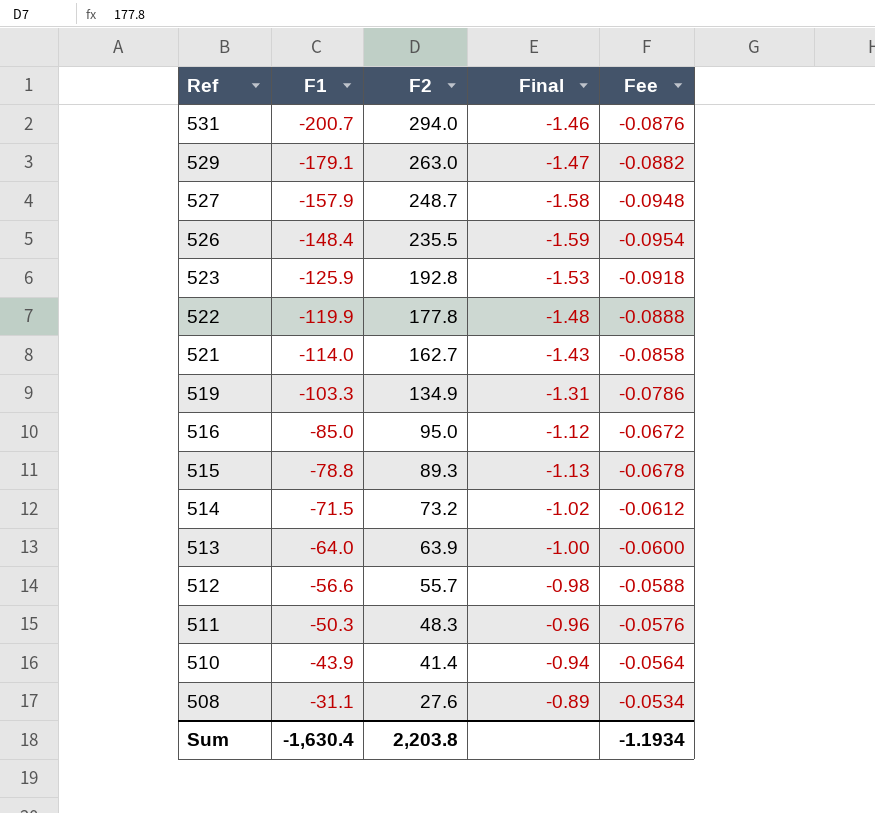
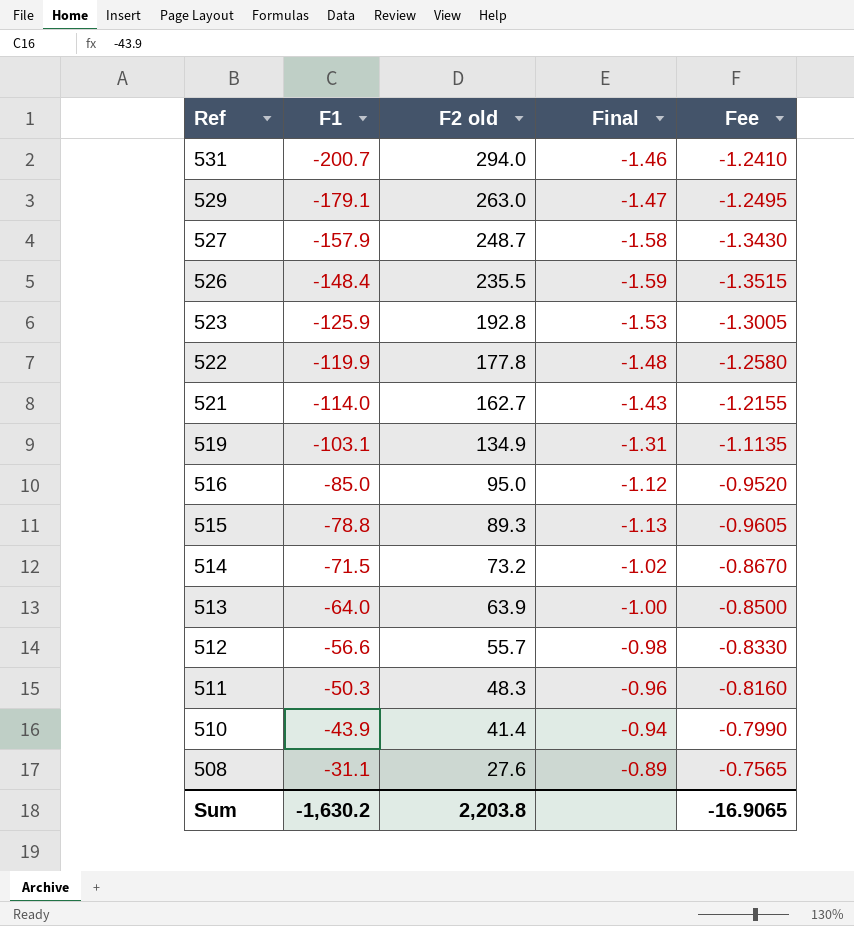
column name: F2 -> F2 old
column Fee | formula: [Final] * 0.06 -> [Final] * 0.85
519 | F1: -103.3 -> -103.1
Sum | F1: -1,630.4 -> -1,630.2
Sum | Fee: -1.1934 -> -16.9065

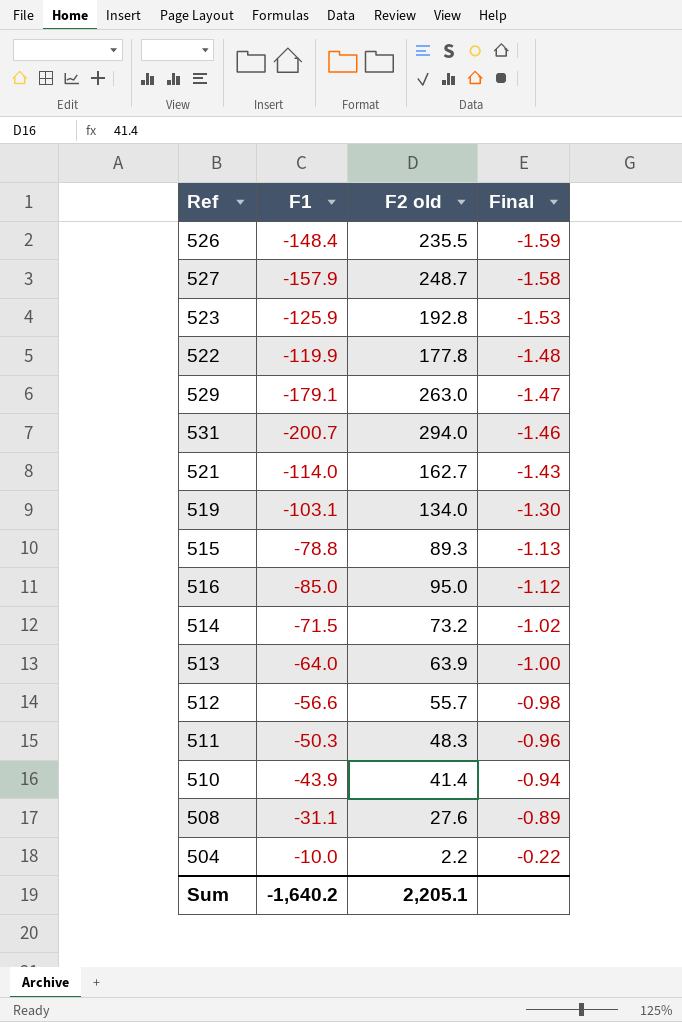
row order: Ref descending -> Final ascending
column Fee | formula: [Final] * 0.85 -> none
519 | F2 old: 134.9 -> 134.0
519 | Final: -1.31 -> -1.30
row 504: none -> -10.0 | 2.2 | -0.22
Sum | F1: -1,630.2 -> -1,640.2
Sum | F2 old: 2,203.8 -> 2,205.1

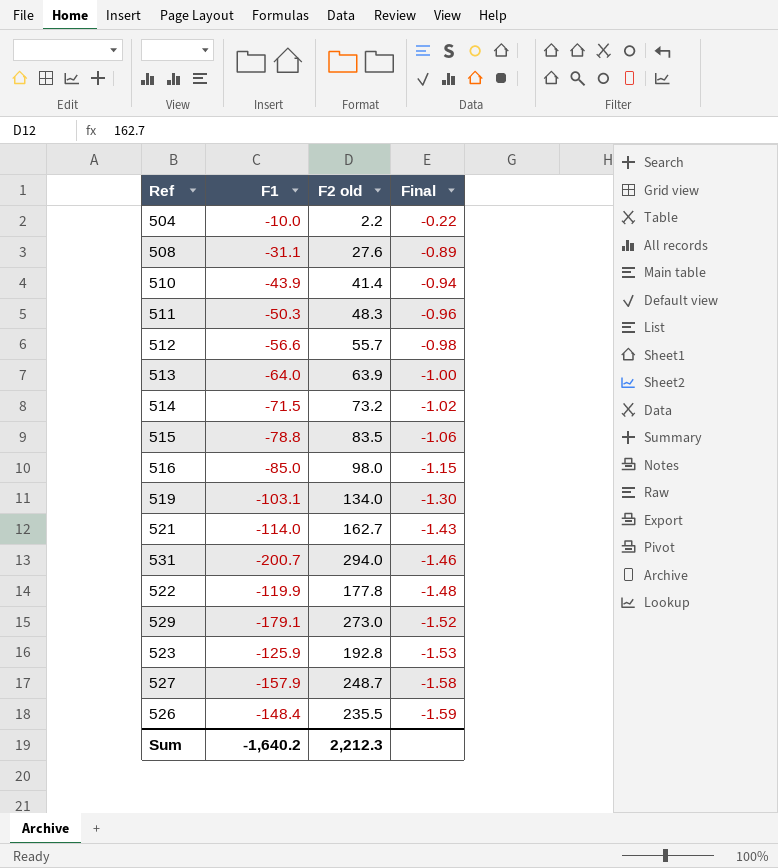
row order: Final ascending -> Final descending
515 | F2 old: 89.3 -> 83.5
515 | Final: -1.13 -> -1.06
516 | F2 old: 95.0 -> 98.0
516 | Final: -1.12 -> -1.15
529 | F2 old: 263.0 -> 273.0
529 | Final: -1.47 -> -1.52
Sum | F2 old: 2,205.1 -> 2,212.3

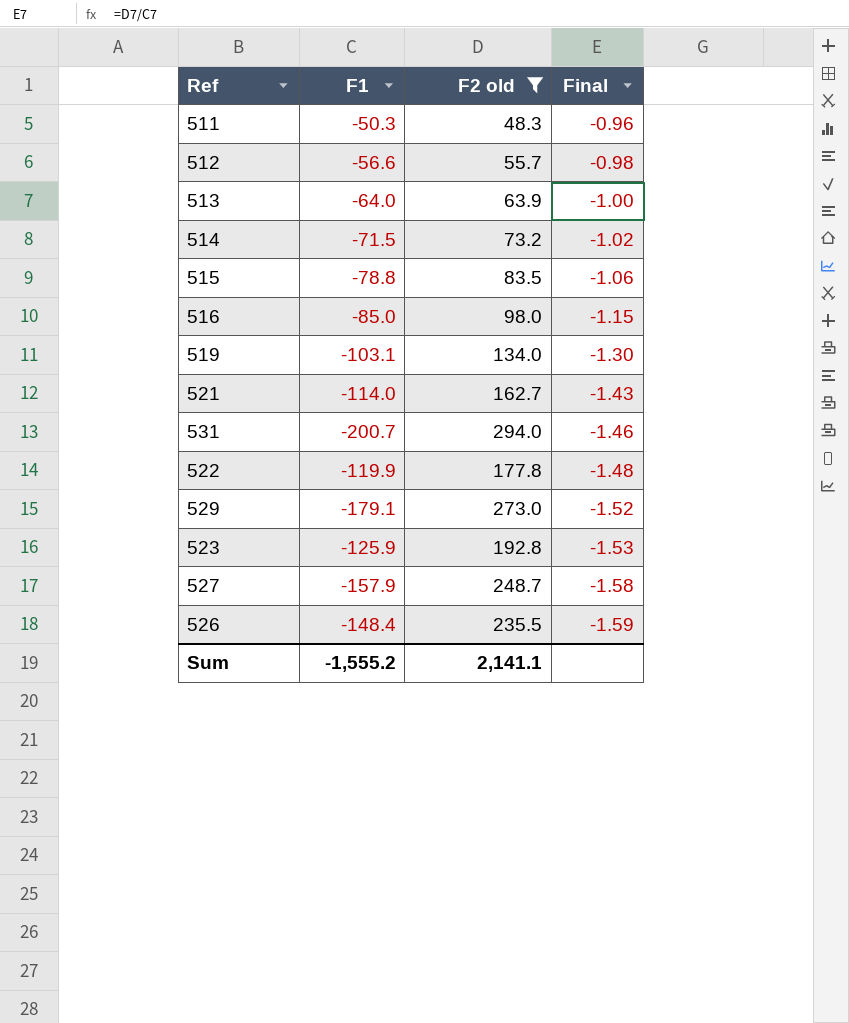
filter: none -> F2 old >= 48.3
Sum | F1: -1,640.2 -> -1,555.2
Sum | F2 old: 2,212.3 -> 2,141.1

